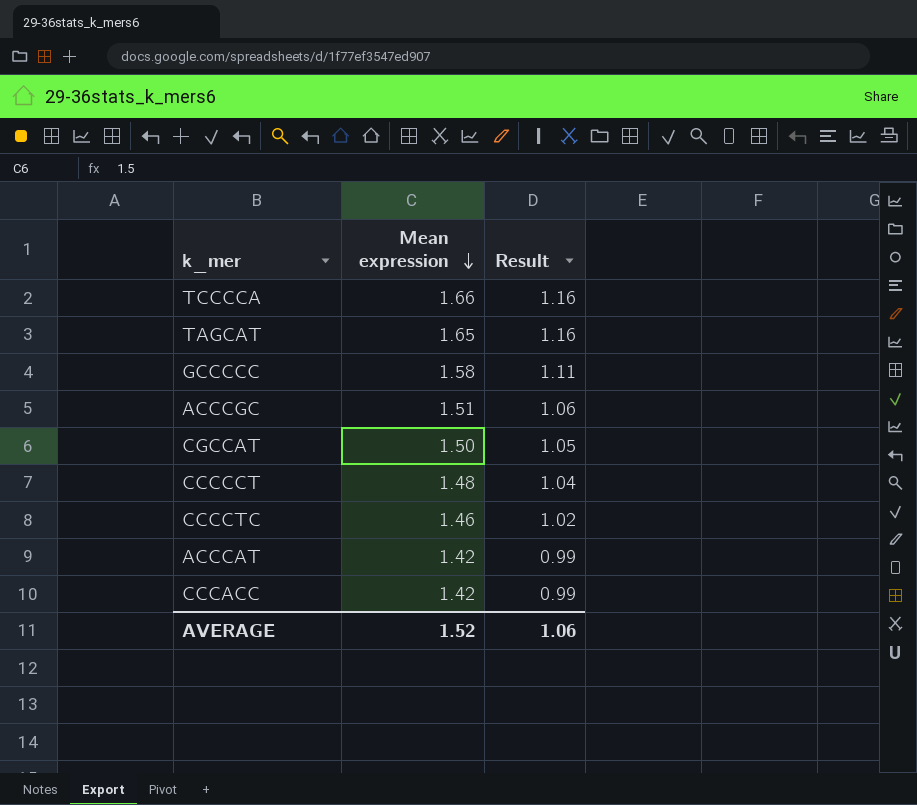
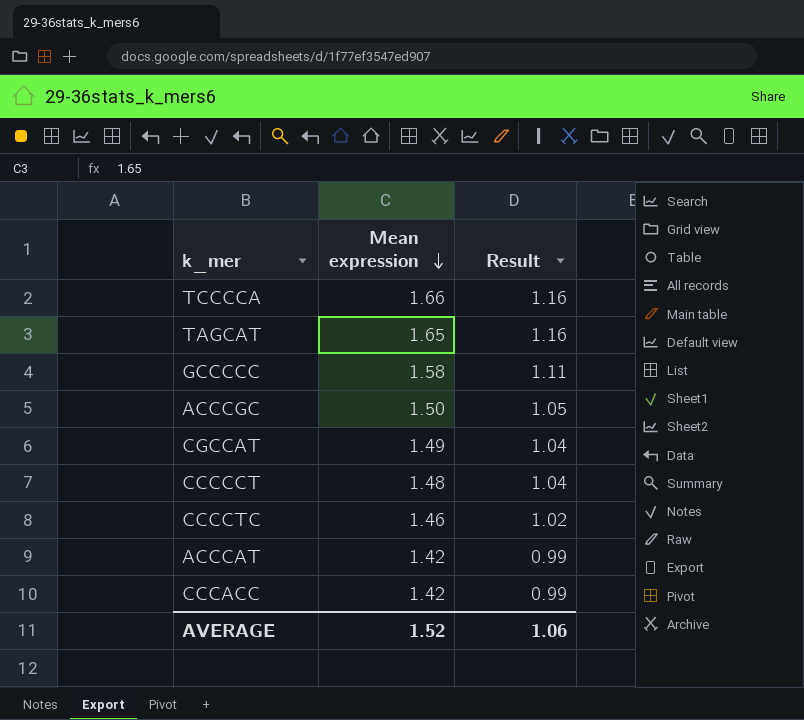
ACCCGC | Mean expression: 1.51 -> 1.50
ACCCGC | Result: 1.06 -> 1.05
CGCCAT | Mean expression: 1.50 -> 1.49
CGCCAT | Result: 1.05 -> 1.04

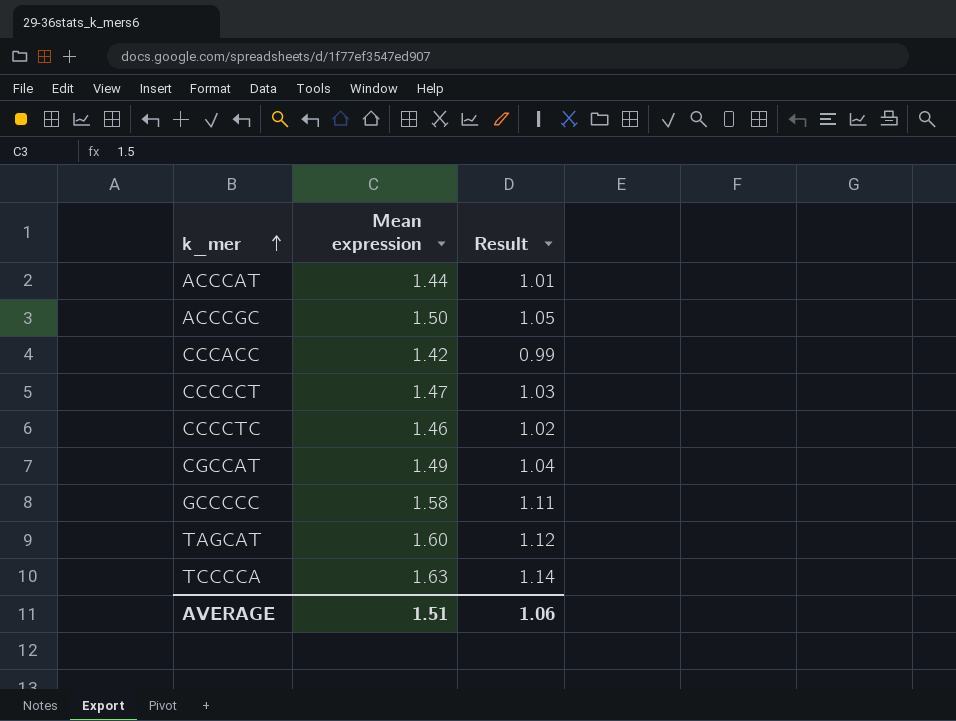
row order: Mean expression descending -> k_mer ascending
ACCCAT | Mean expression: 1.42 -> 1.44
ACCCAT | Result: 0.99 -> 1.01
CCCCCT | Mean expression: 1.48 -> 1.47
CCCCCT | Result: 1.04 -> 1.03
TAGCAT | Mean expression: 1.65 -> 1.60
TAGCAT | Result: 1.16 -> 1.12
TCCCCA | Mean expression: 1.66 -> 1.63
TCCCCA | Result: 1.16 -> 1.14
AVERAGE | Mean expression: 1.52 -> 1.51

